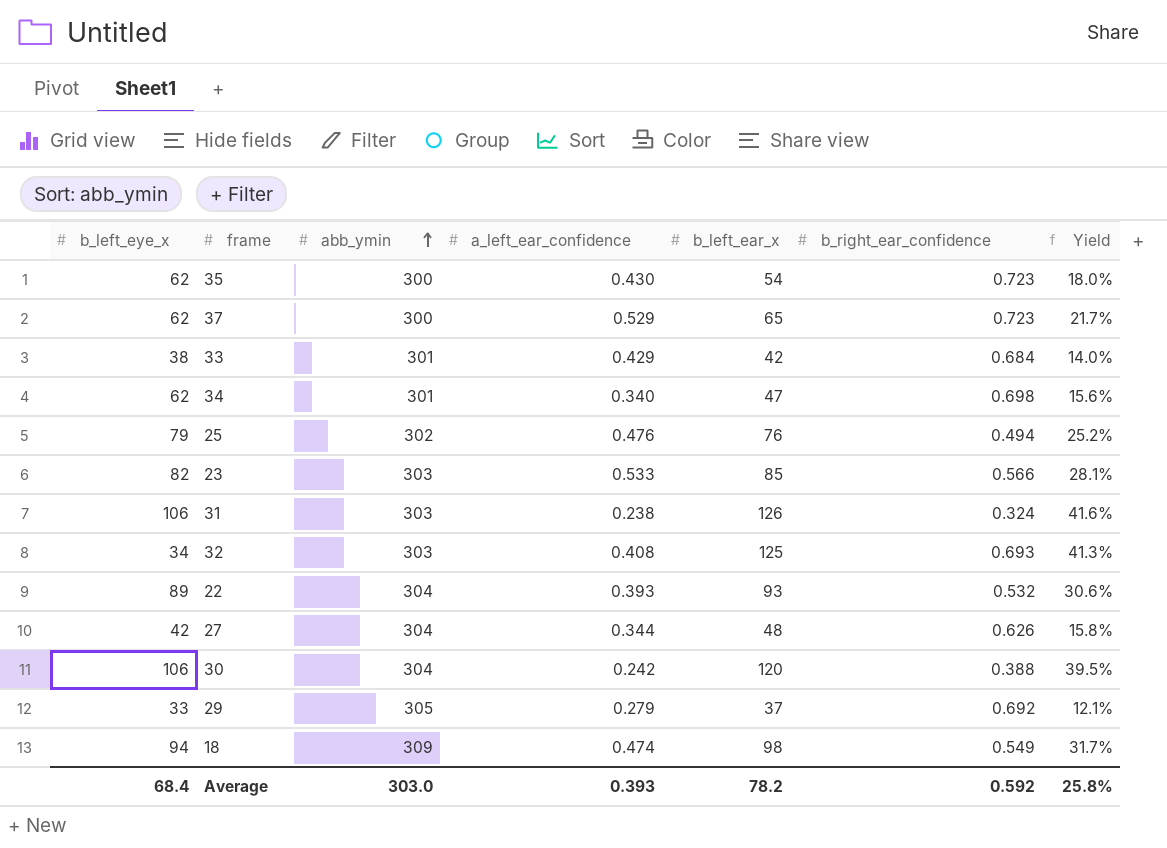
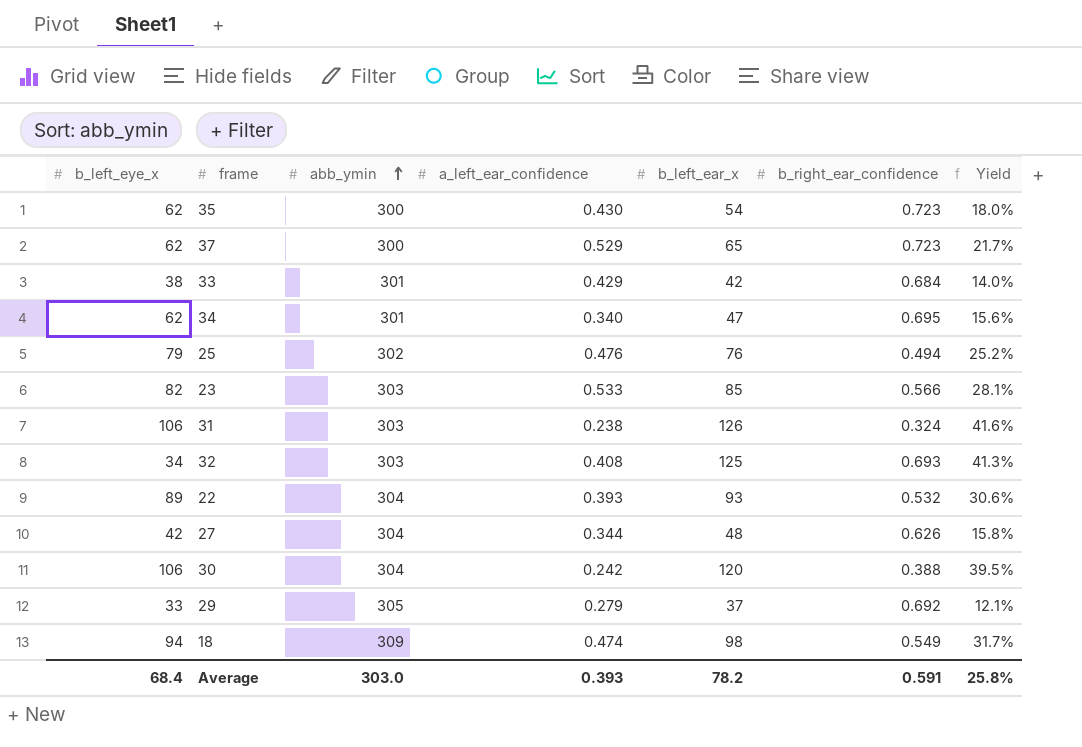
34 | b_right_ear_confidence: 0.698 -> 0.695
Average | b_right_ear_confidence: 0.592 -> 0.591

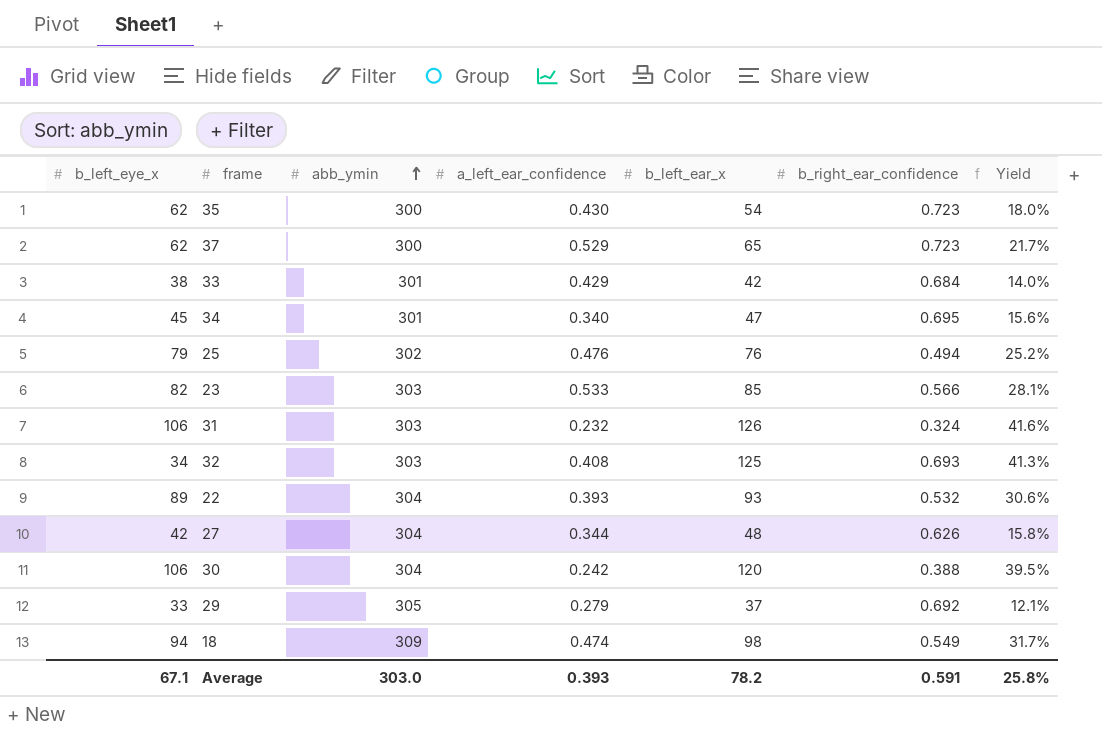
34 | b_left_eye_x: 62 -> 45
31 | a_left_ear_confidence: 0.238 -> 0.232
Average | b_left_eye_x: 68.4 -> 67.1

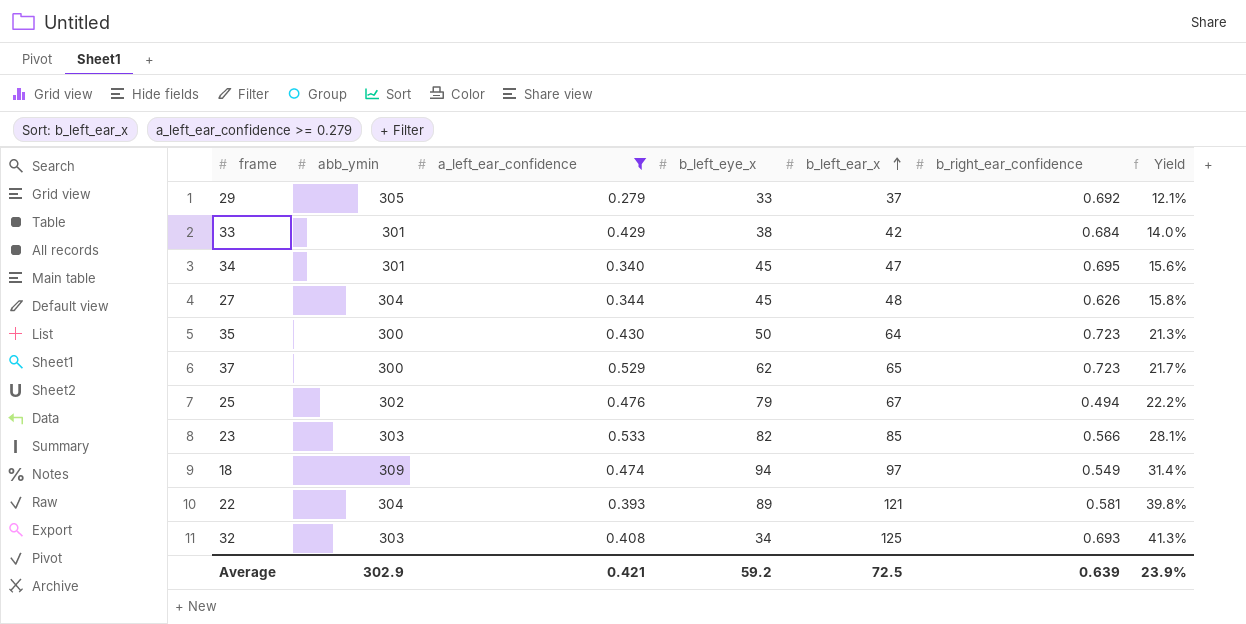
filter: none -> a_left_ear_confidence >= 0.279
row order: abb_ymin ascending -> b_left_ear_x ascending
column b_left_eye_x | position: 1 -> 4
27 | b_left_eye_x: 42 -> 45
35 | b_left_eye_x: 62 -> 50
35 | b_left_ear_x: 54 -> 64
35 | Yield: 18.0% -> 21.3%
25 | b_left_ear_x: 76 -> 67
25 | Yield: 25.2% -> 22.2%
18 | b_left_ear_x: 98 -> 97
18 | Yield: 31.7% -> 31.4%
22 | b_left_ear_x: 93 -> 121
22 | b_right_ear_confidence: 0.532 -> 0.581
22 | Yield: 30.6% -> 39.8%
Average | abb_ymin: 303.0 -> 302.9
Average | a_left_ear_confidence: 0.393 -> 0.421
Average | b_left_eye_x: 67.1 -> 59.2
Average | b_left_ear_x: 78.2 -> 72.5
Average | b_right_ear_confidence: 0.591 -> 0.639
Average | Yield: 25.8% -> 23.9%

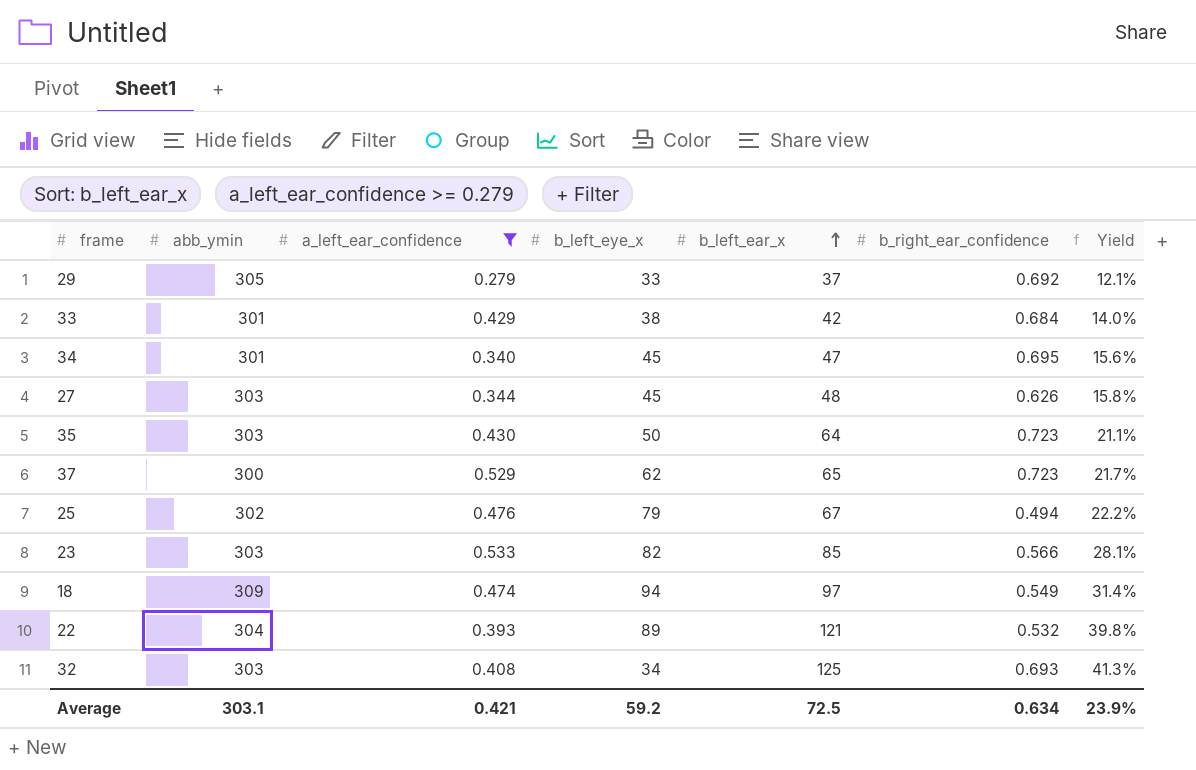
27 | abb_ymin: 304 -> 303
35 | abb_ymin: 300 -> 303
35 | Yield: 21.3% -> 21.1%
22 | b_right_ear_confidence: 0.581 -> 0.532
Average | abb_ymin: 302.9 -> 303.1
Average | b_right_ear_confidence: 0.639 -> 0.634

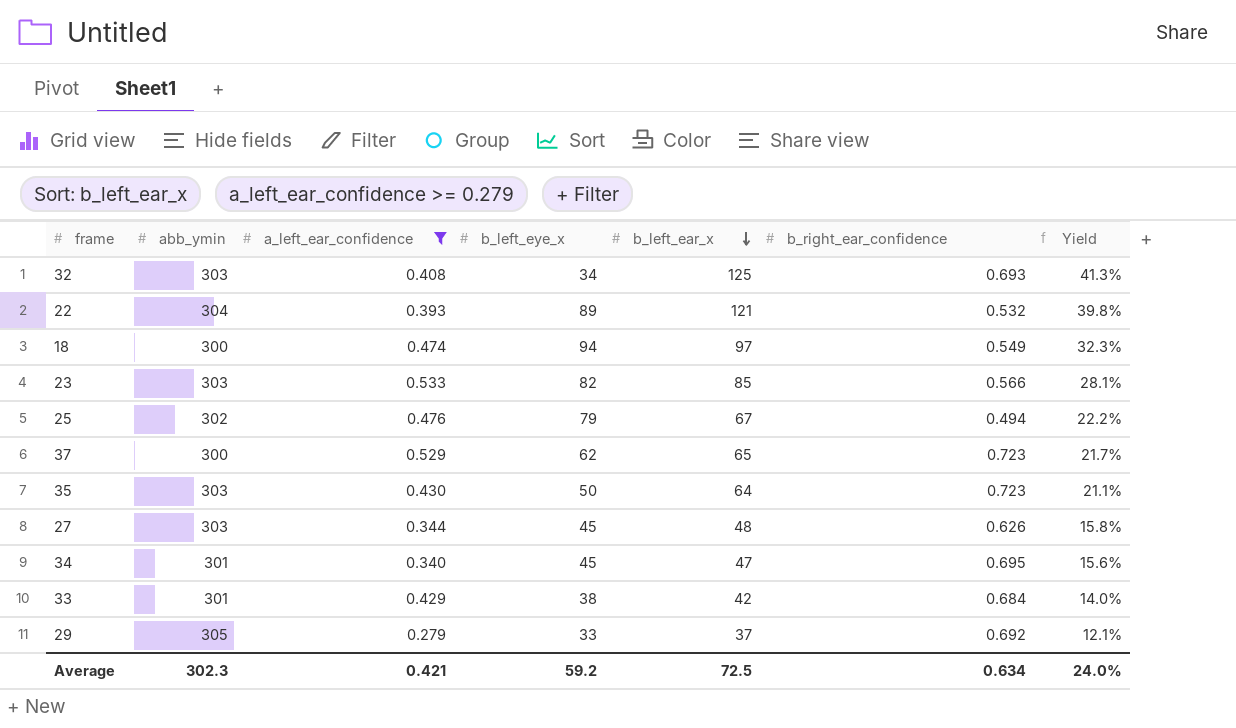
row order: b_left_ear_x ascending -> b_left_ear_x descending
18 | abb_ymin: 309 -> 300
18 | Yield: 31.4% -> 32.3%
Average | abb_ymin: 303.1 -> 302.3
Average | Yield: 23.9% -> 24.0%

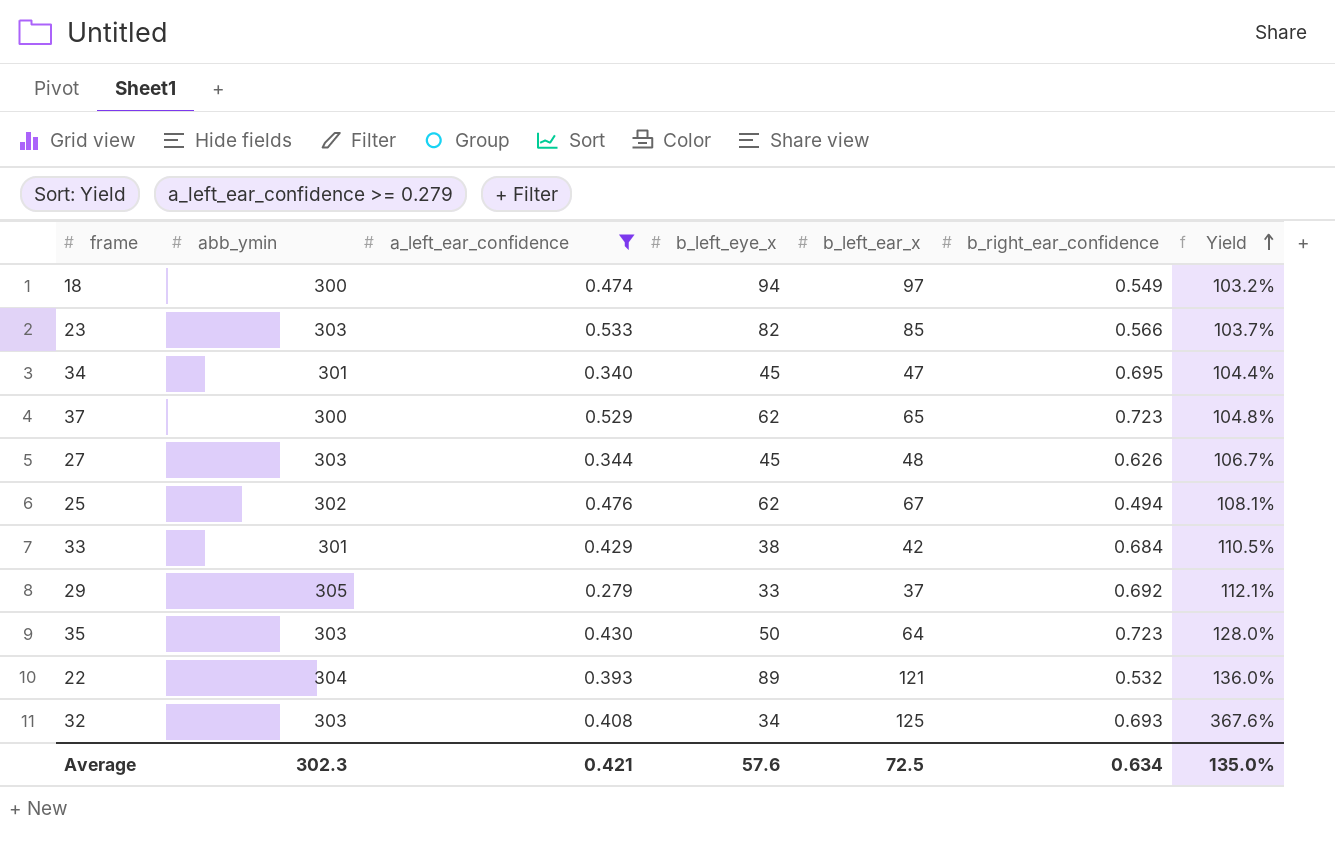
row order: b_left_ear_x descending -> Yield ascending
column Yield | formula: [b_left_ear_x] / [abb_ymin] -> [b_left_ear_x] / [b_left_eye_x]
25 | b_left_eye_x: 79 -> 62
Average | b_left_eye_x: 59.2 -> 57.6
Average | Yield: 24.0% -> 135.0%

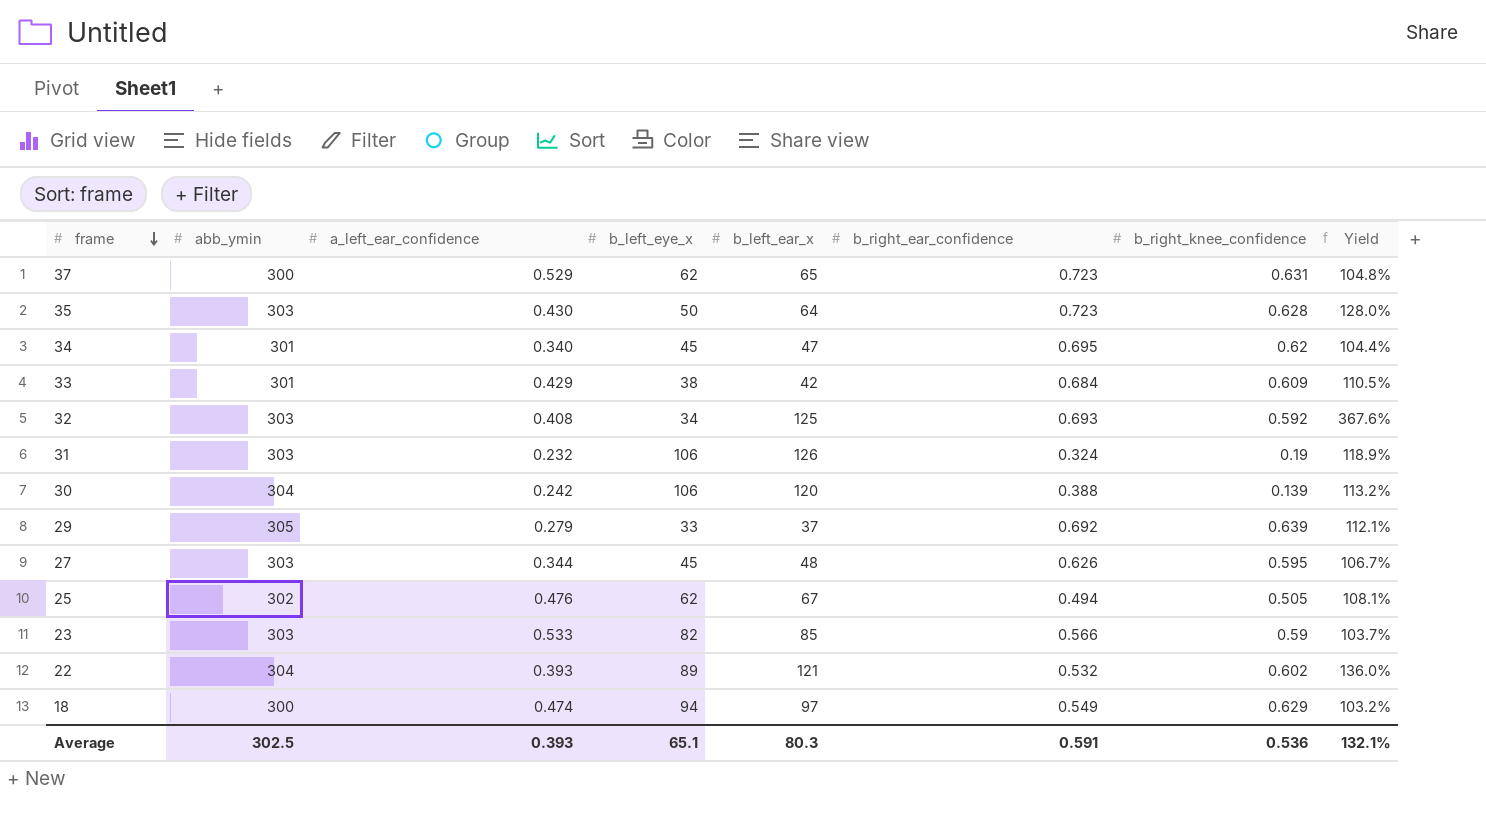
filter: a_left_ear_confidence >= 0.279 -> none
row order: Yield ascending -> frame descending
column b_right_knee_confidence | position: none -> 7
Average | abb_ymin: 302.3 -> 302.5
Average | a_left_ear_confidence: 0.421 -> 0.393
Average | b_left_eye_x: 57.6 -> 65.1
Average | b_left_ear_x: 72.5 -> 80.3
Average | b_right_ear_confidence: 0.634 -> 0.591
Average | Yield: 135.0% -> 132.1%

